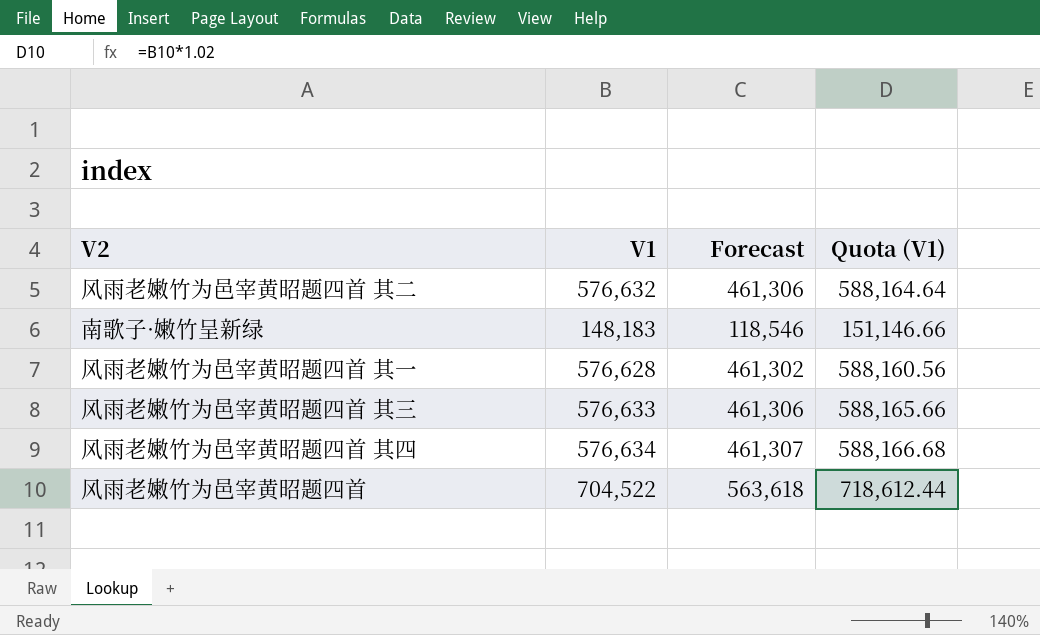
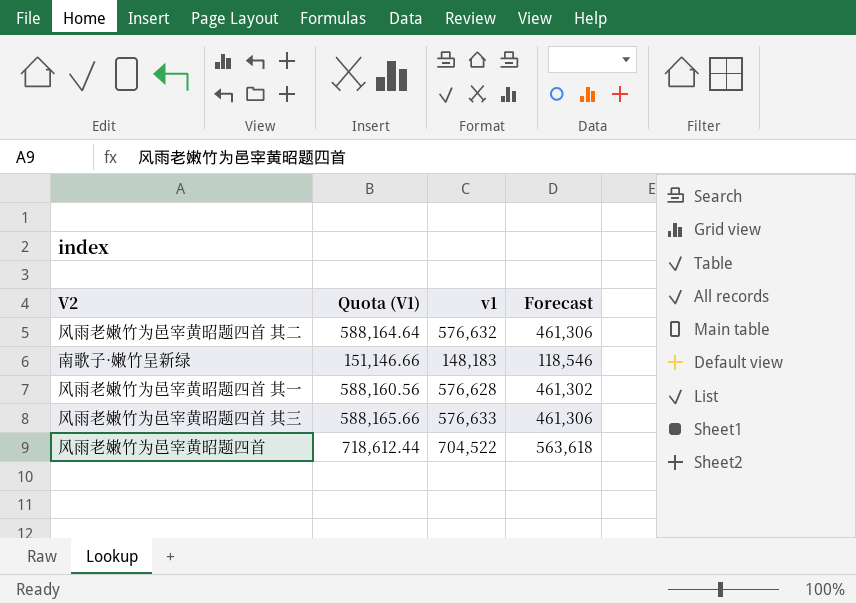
column Quota (V1) | position: 4 -> 2
column name: V1 -> v1
row 风雨老嫩竹为邑宰黄昭题四首 其四: 576,634 | 461,307 | 588,166.68 -> none

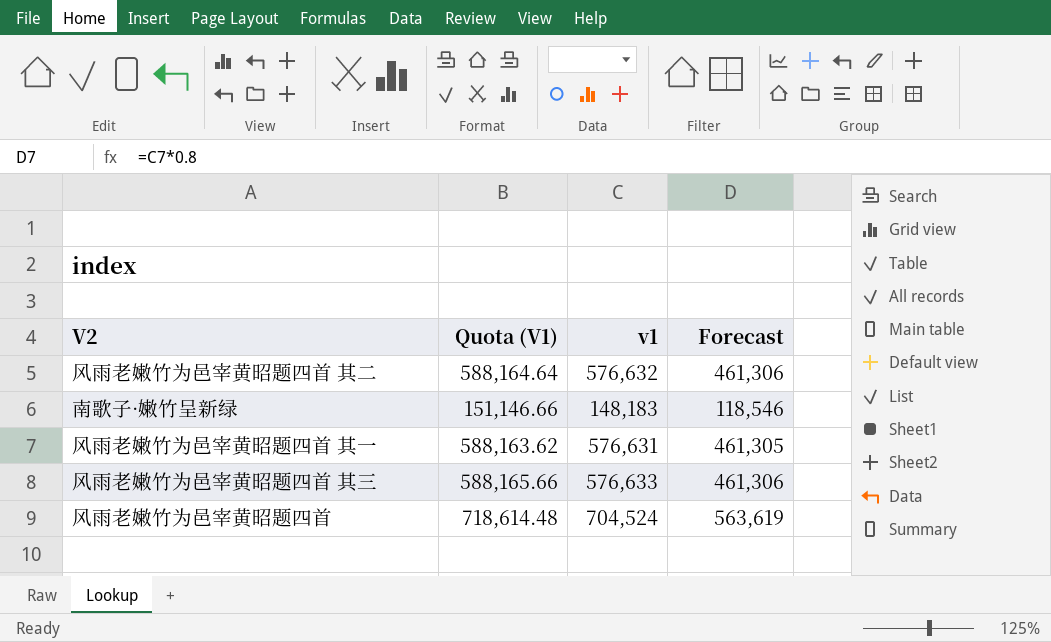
风雨老嫩竹为邑宰黄昭题四首 其一 | Quota (V1): 588,160.56 -> 588,163.62
风雨老嫩竹为邑宰黄昭题四首 其一 | v1: 576,628 -> 576,631
风雨老嫩竹为邑宰黄昭题四首 其一 | Forecast: 461,302 -> 461,305
风雨老嫩竹为邑宰黄昭题四首 | Quota (V1): 718,612.44 -> 718,614.48
风雨老嫩竹为邑宰黄昭题四首 | v1: 704,522 -> 704,524
风雨老嫩竹为邑宰黄昭题四首 | Forecast: 563,618 -> 563,619

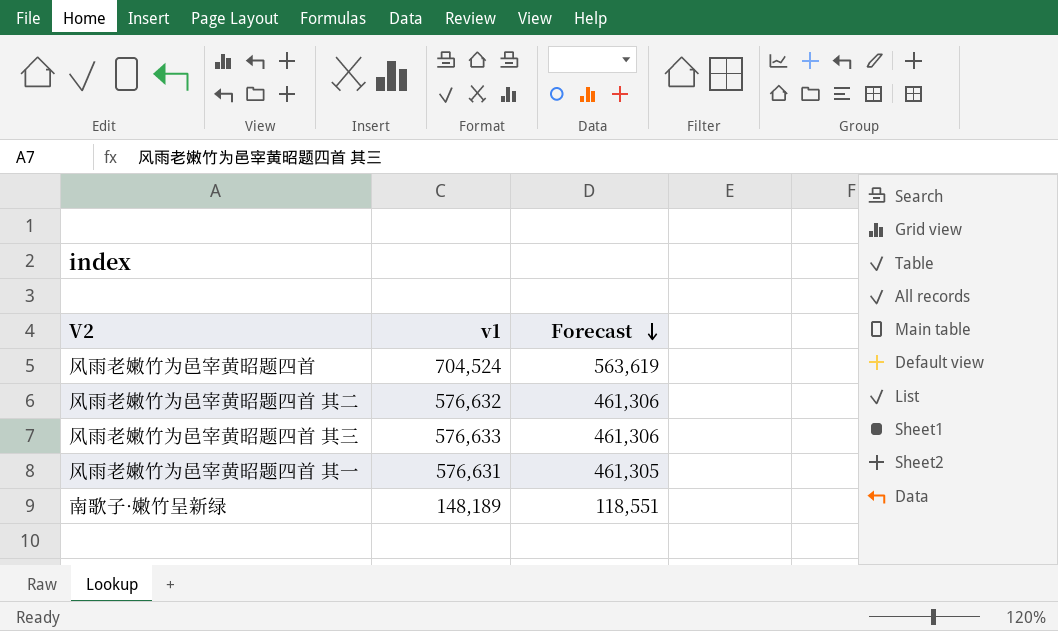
row order: none -> Forecast descending
column Quota (V1) | formula: [v1] * 1.02 -> none
南歌子·嫩竹呈新绿 | v1: 148,183 -> 148,189
南歌子·嫩竹呈新绿 | Forecast: 118,546 -> 118,551

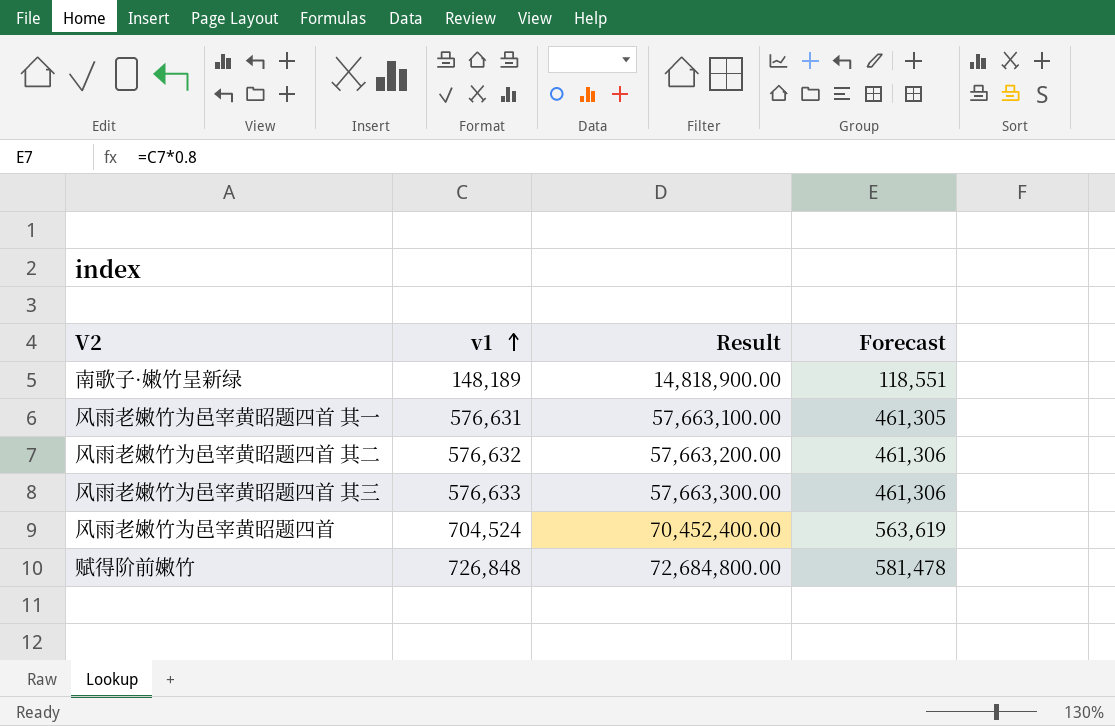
row order: Forecast descending -> v1 ascending
column Result | formula: none -> [v1] * 100
row 赋得阶前嫩竹: none -> 726,848 | 72,684,800.00 | 581,478

